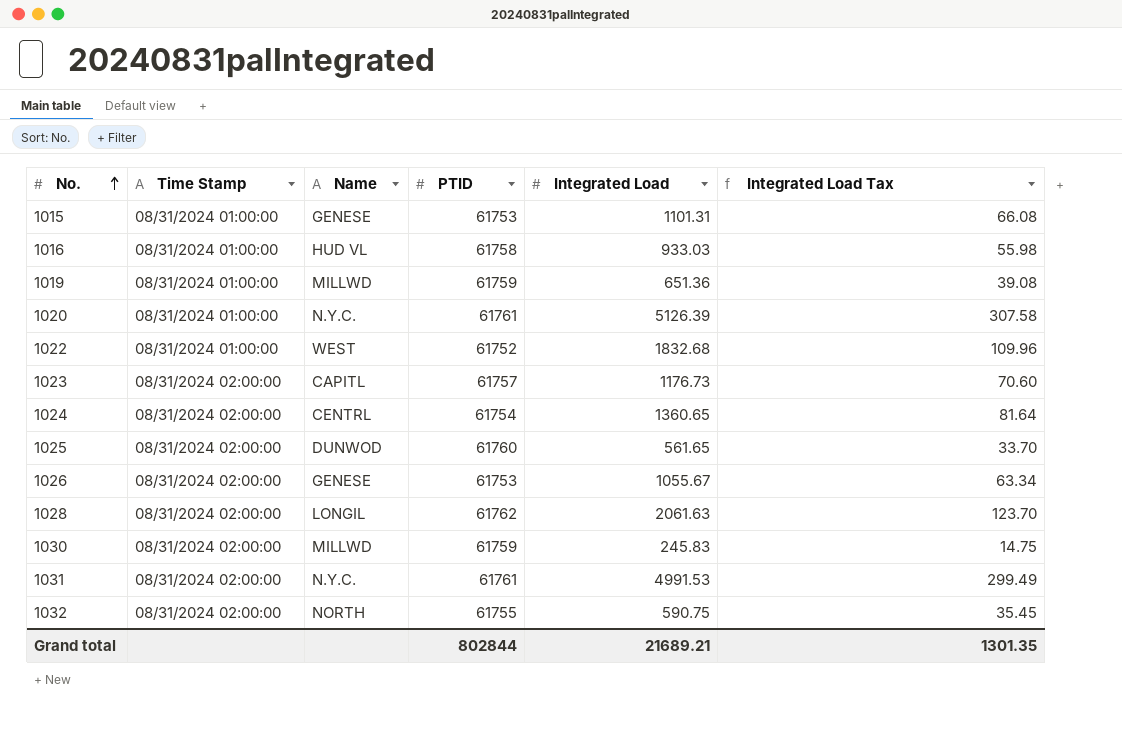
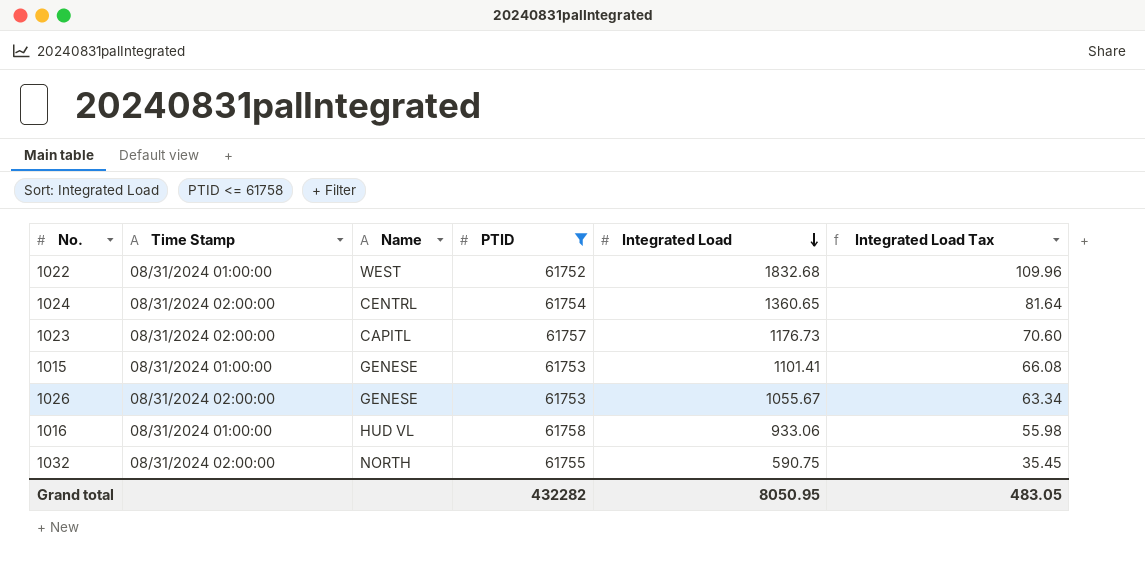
filter: none -> PTID <= 61758
row order: No. ascending -> Integrated Load descending
1015 | Integrated Load: 1101.31 -> 1101.41
1016 | Integrated Load: 933.03 -> 933.06
Grand total | PTID: 802844 -> 432282
Grand total | Integrated Load: 21689.21 -> 8050.95
Grand total | Integrated Load Tax: 1301.35 -> 483.05

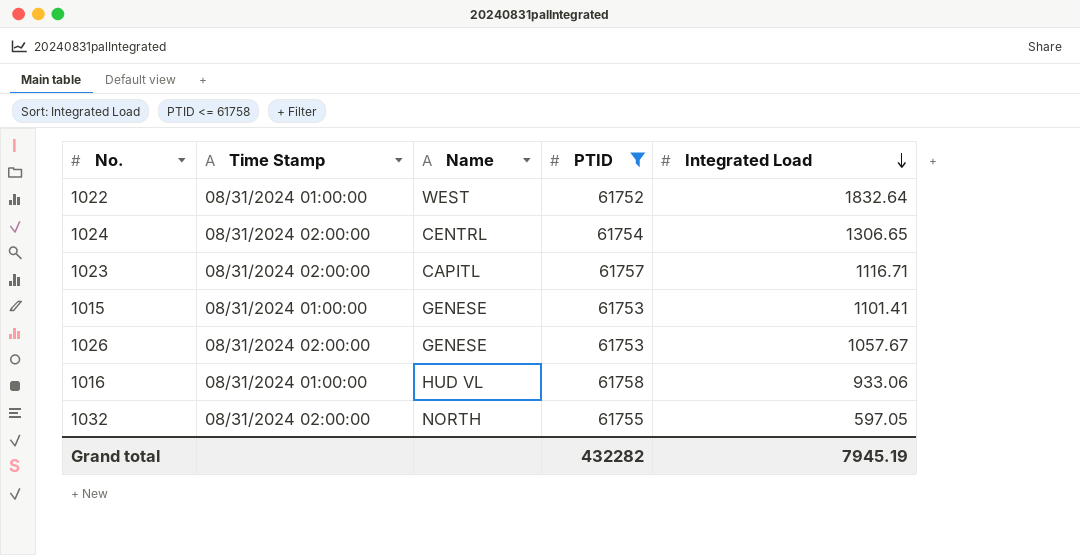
column Integrated Load Tax | formula: [Integrated Load] * 0.06 -> none
1022 | Integrated Load: 1832.68 -> 1832.64
1024 | Integrated Load: 1360.65 -> 1306.65
1023 | Integrated Load: 1176.73 -> 1116.71
1026 | Integrated Load: 1055.67 -> 1057.67
1032 | Integrated Load: 590.75 -> 597.05
Grand total | Integrated Load: 8050.95 -> 7945.19

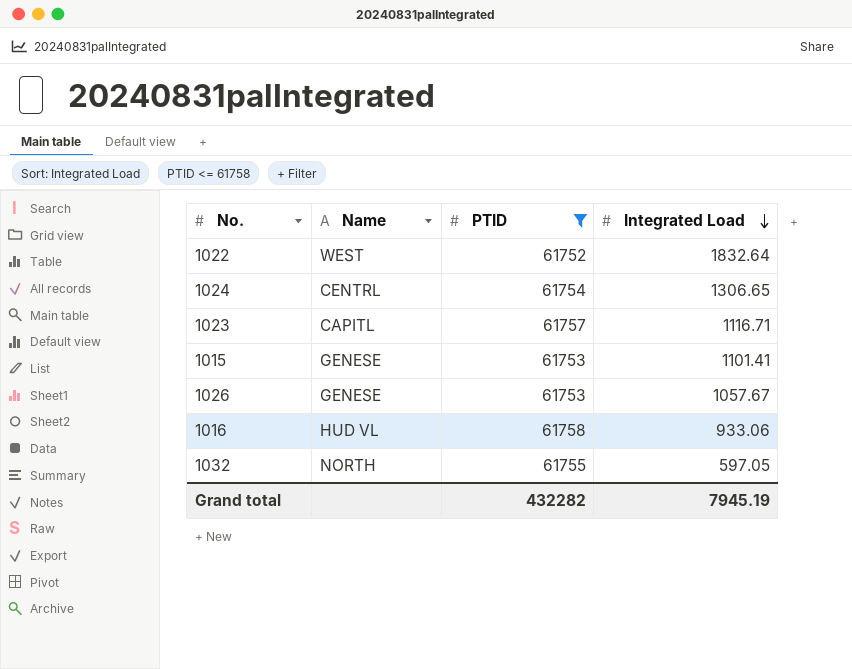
column Time Stamp | position: 2 -> none

